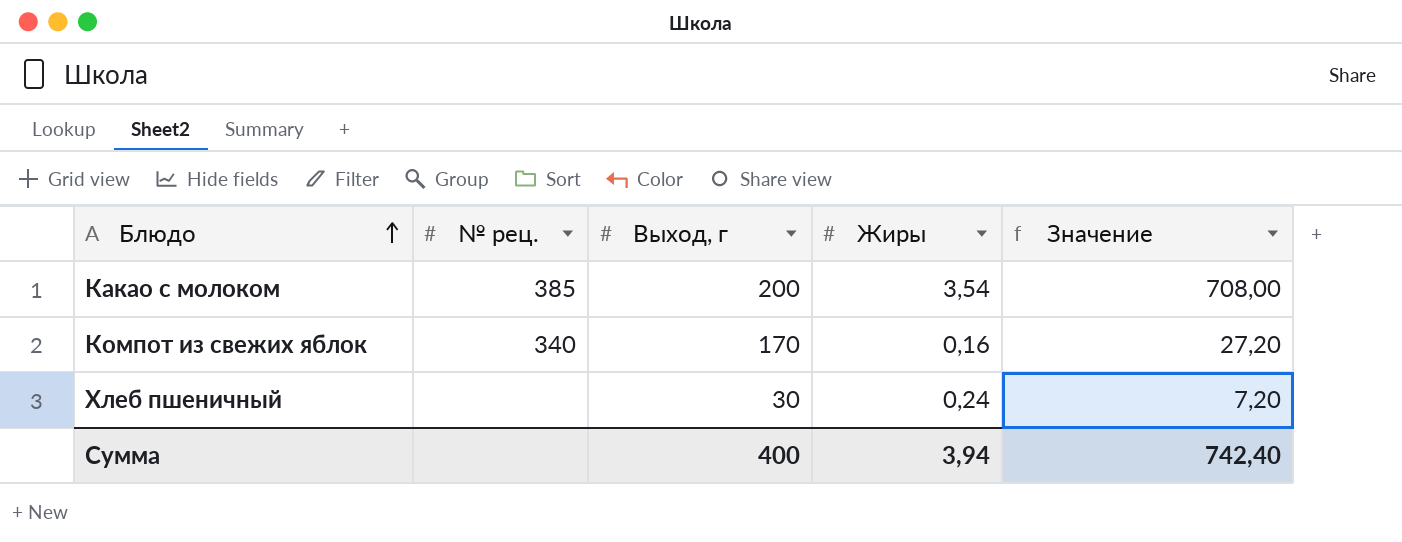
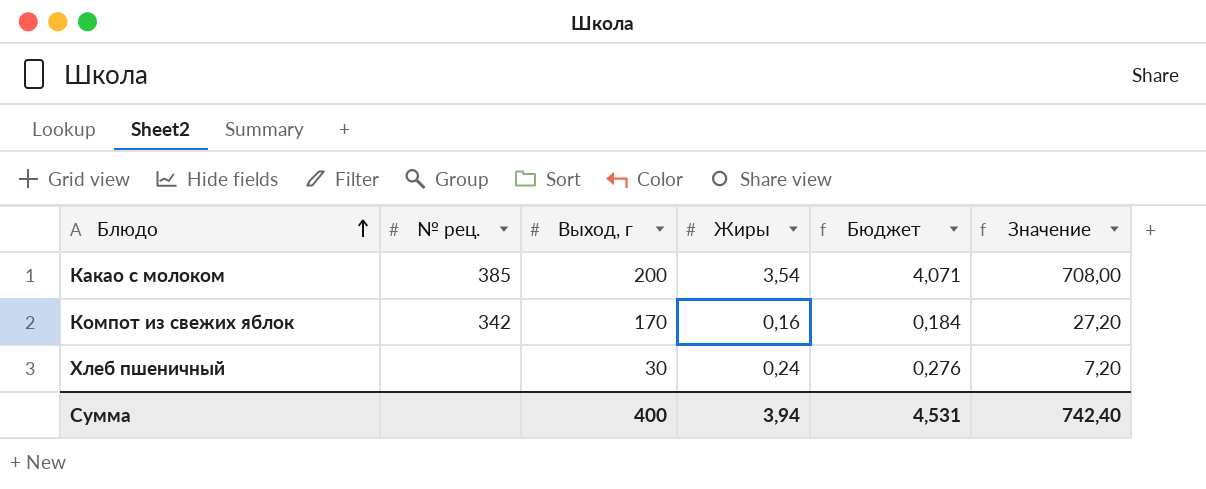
column Бюджет | formula: none -> [Жиры] * 1,15
Компот из свежих яблок | № рец.: 340 -> 342

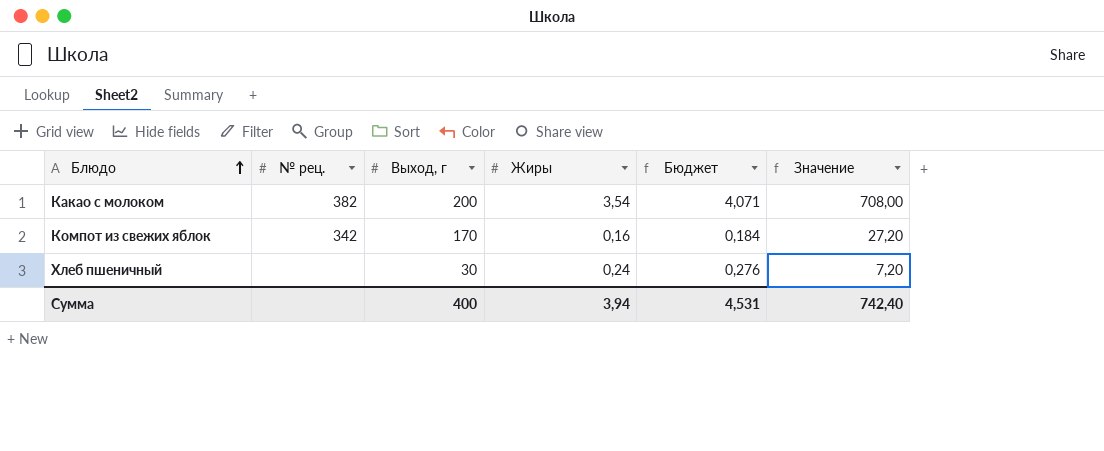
Какао с молоком | № рец.: 385 -> 382

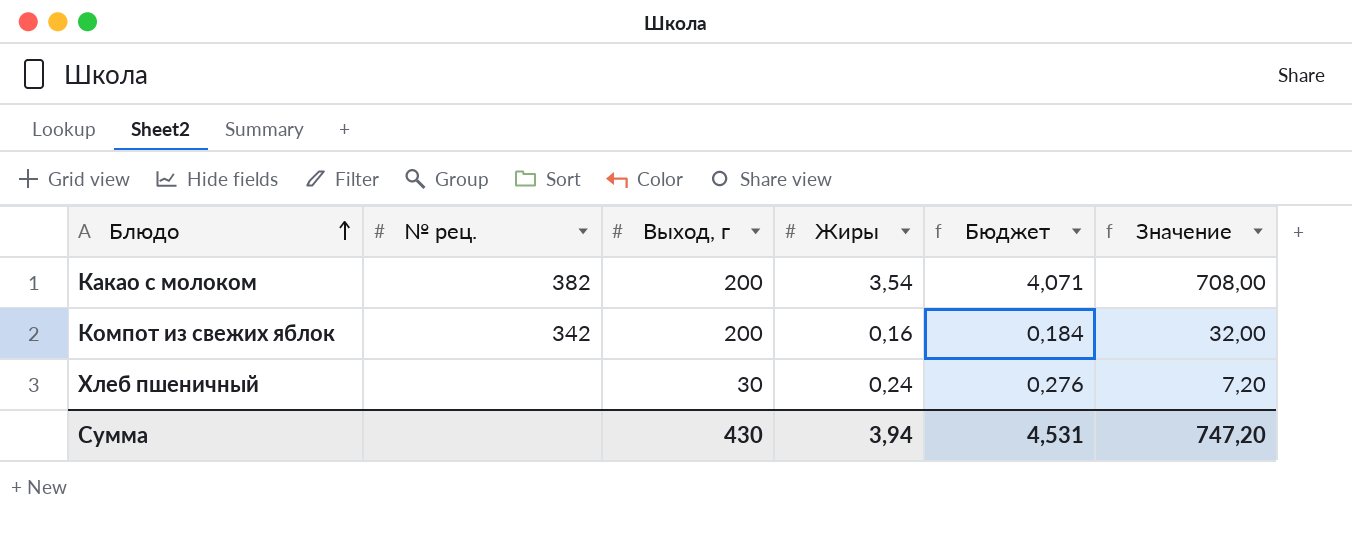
Компот из свежих яблок | Выход, г: 170 -> 200
Компот из свежих яблок | Значение: 27,20 -> 32,00
Сумма | Выход, г: 400 -> 430
Сумма | Значение: 742,40 -> 747,20

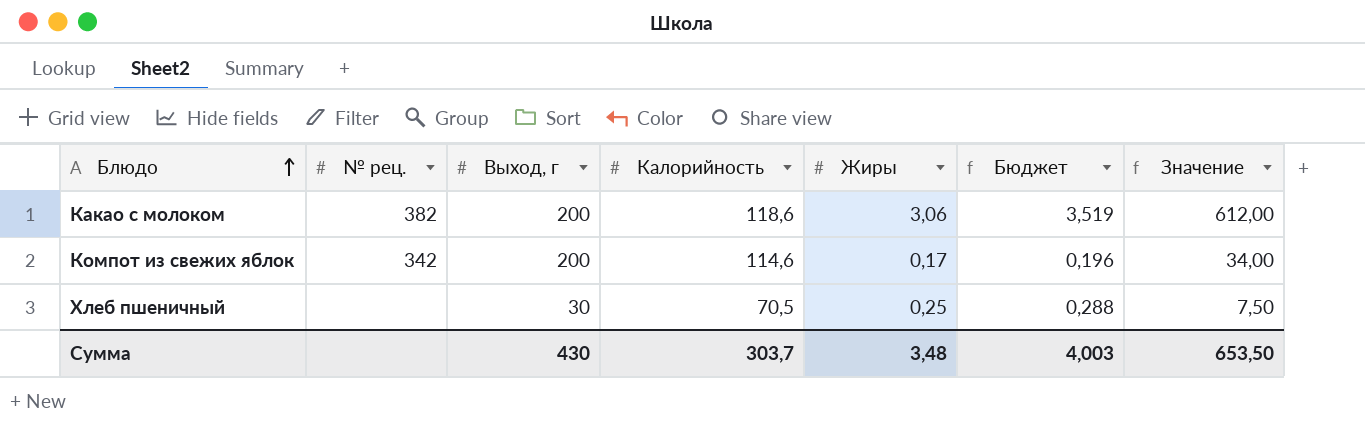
column Калорийность | position: none -> 4
Какао с молоком | Жиры: 3,54 -> 3,06
Какао с молоком | Бюджет: 4,071 -> 3,519
Какао с молоком | Значение: 708,00 -> 612,00
Компот из свежих яблок | Жиры: 0,16 -> 0,17
Компот из свежих яблок | Бюджет: 0,184 -> 0,196
Компот из свежих яблок | Значение: 32,00 -> 34,00
Хлеб пшеничный | Жиры: 0,24 -> 0,25
Хлеб пшеничный | Бюджет: 0,276 -> 0,288
Хлеб пшеничный | Значение: 7,20 -> 7,50
Сумма | Жиры: 3,94 -> 3,48
Сумма | Бюджет: 4,531 -> 4,003
Сумма | Значение: 747,20 -> 653,50

